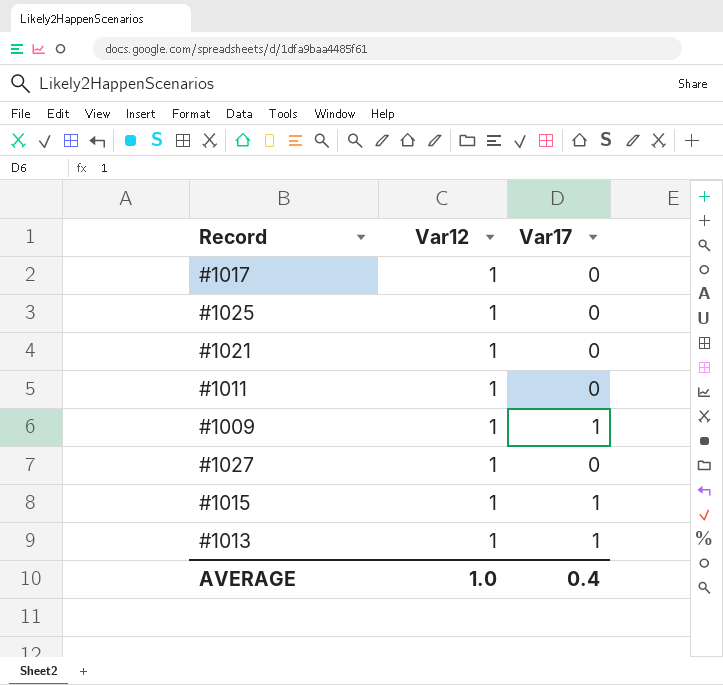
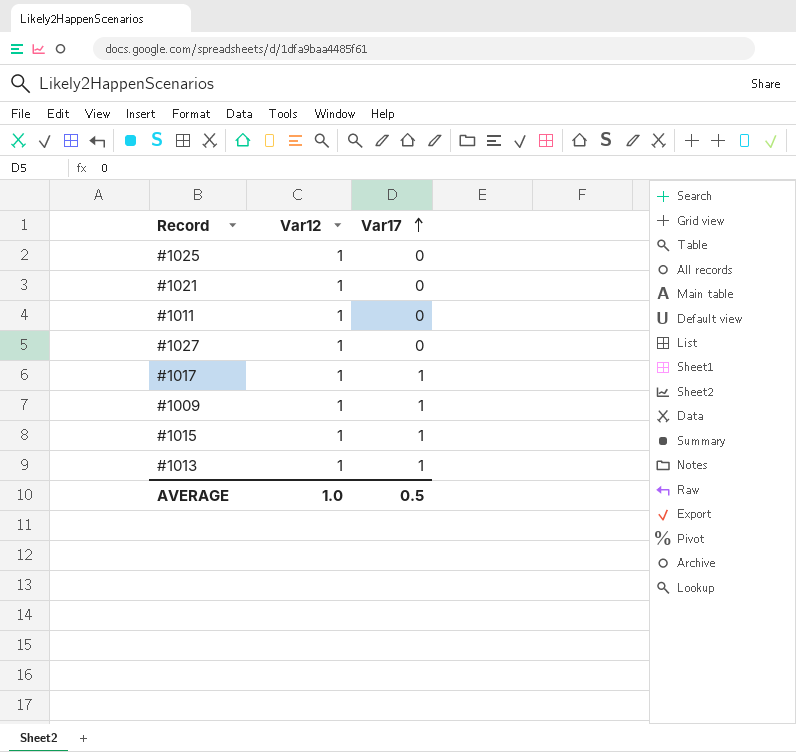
row order: none -> Var17 ascending
#1017 | Var17: 0 -> 1
AVERAGE | Var17: 0.4 -> 0.5

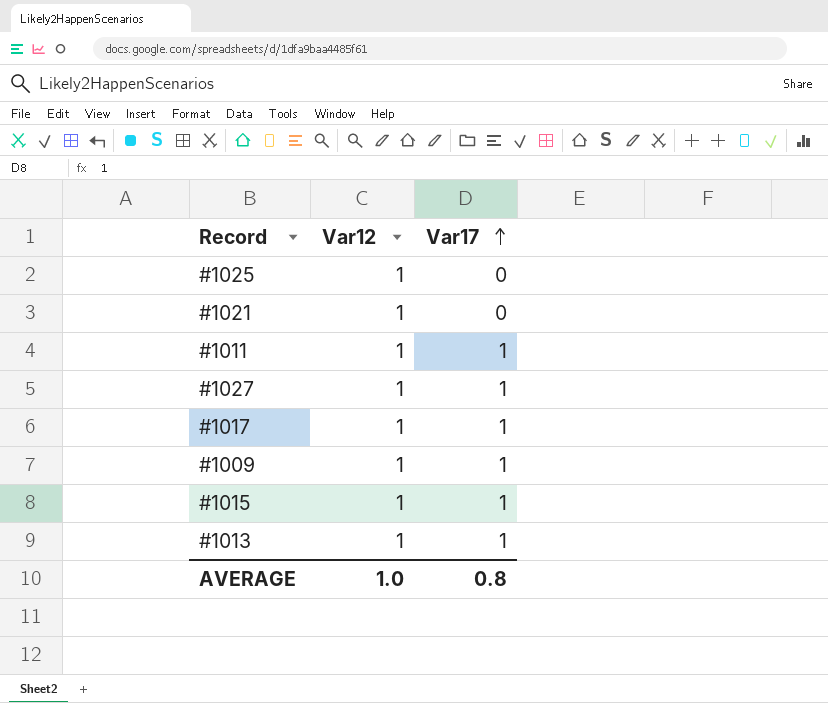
#1011 | Var17: 0 -> 1
#1027 | Var17: 0 -> 1
AVERAGE | Var17: 0.5 -> 0.8

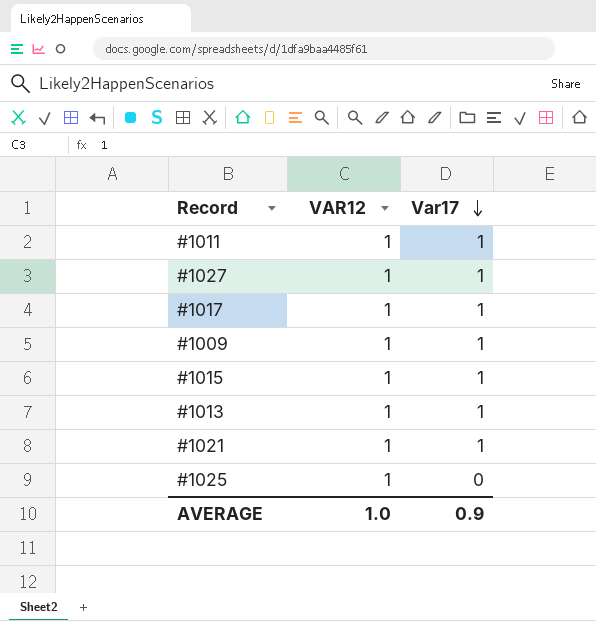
row order: Var17 ascending -> Var17 descending
column name: Var12 -> VAR12
#1021 | Var17: 0 -> 1
AVERAGE | Var17: 0.8 -> 0.9

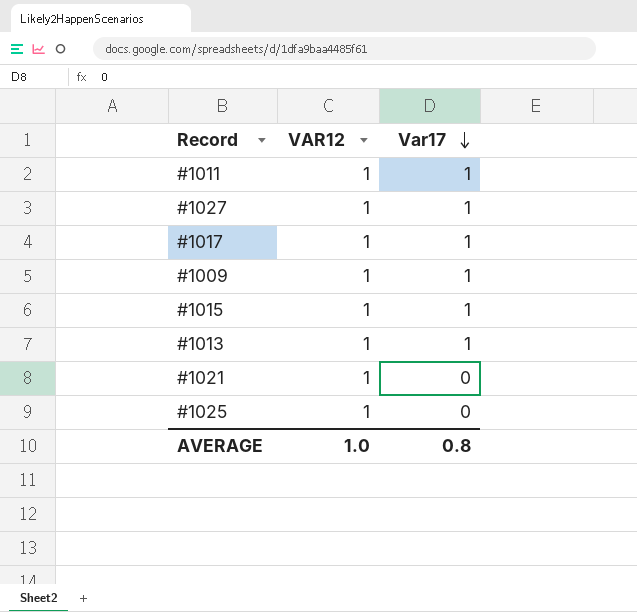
#1021 | Var17: 1 -> 0
AVERAGE | Var17: 0.9 -> 0.8

